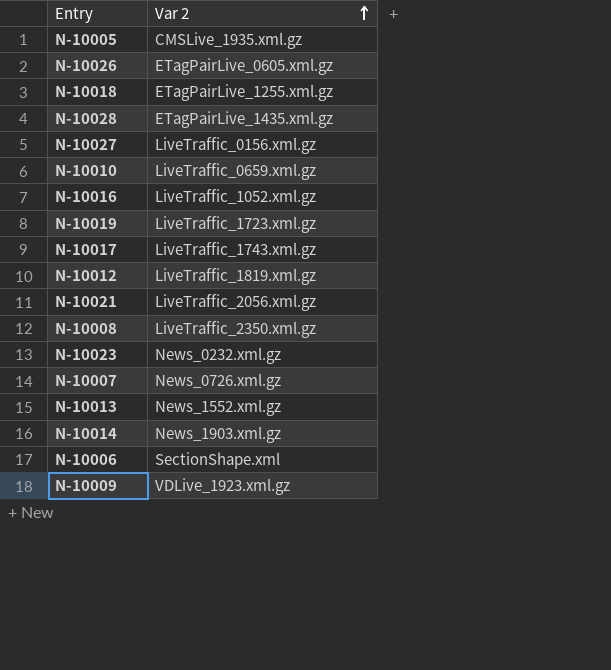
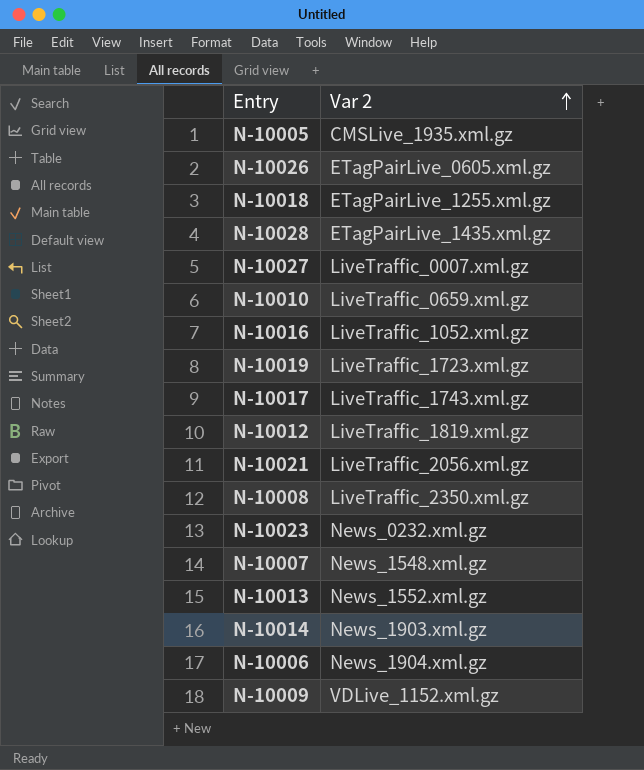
N-10027 | Var 2: LiveTraffic_0156.xml.gz -> LiveTraffic_0007.xml.gz
N-10007 | Var 2: News_0726.xml.gz -> News_1548.xml.gz
N-10006 | Var 2: SectionShape.xml -> News_1904.xml.gz
N-10009 | Var 2: VDLive_1923.xml.gz -> VDLive_1152.xml.gz

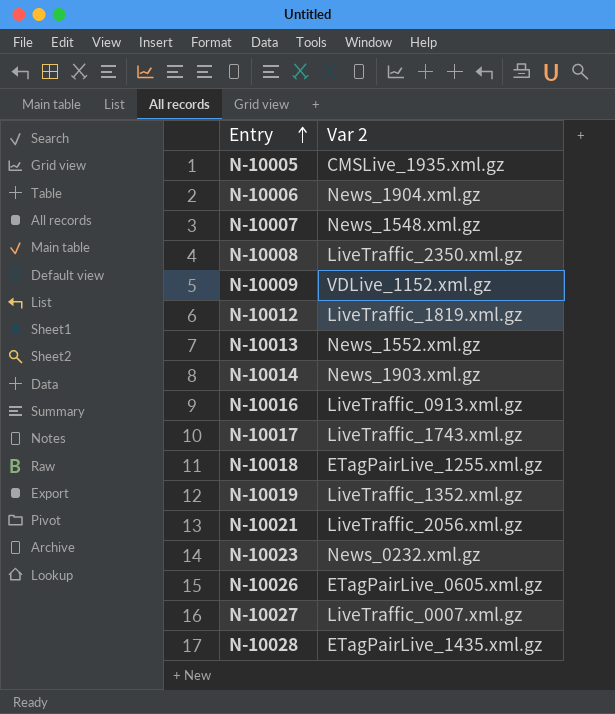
row order: Var 2 ascending -> Entry ascending
row N-10010: LiveTraffic_0659.xml.gz -> none
N-10016 | Var 2: LiveTraffic_1052.xml.gz -> LiveTraffic_0913.xml.gz
N-10019 | Var 2: LiveTraffic_1723.xml.gz -> LiveTraffic_1352.xml.gz

